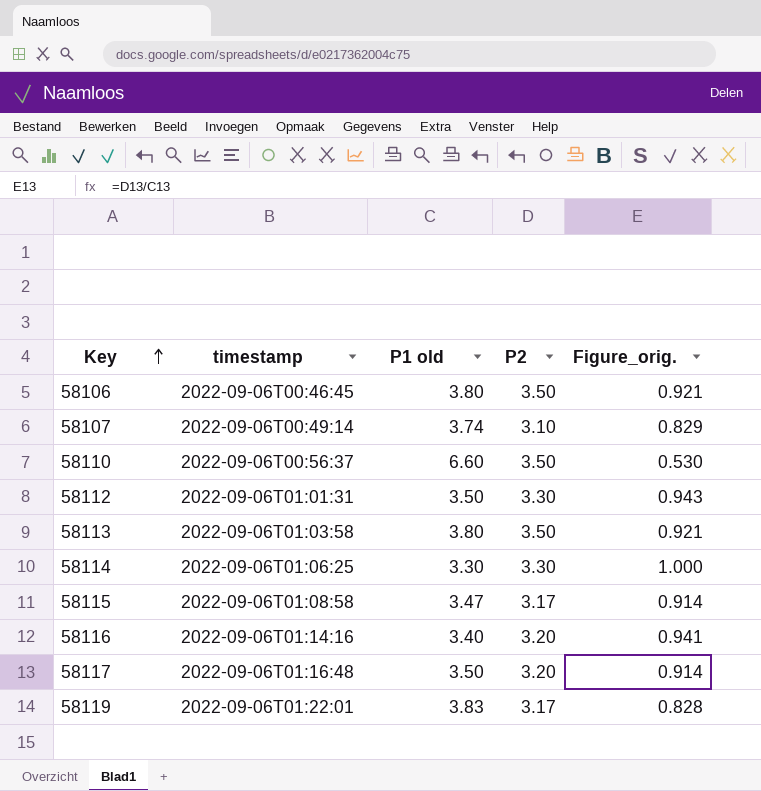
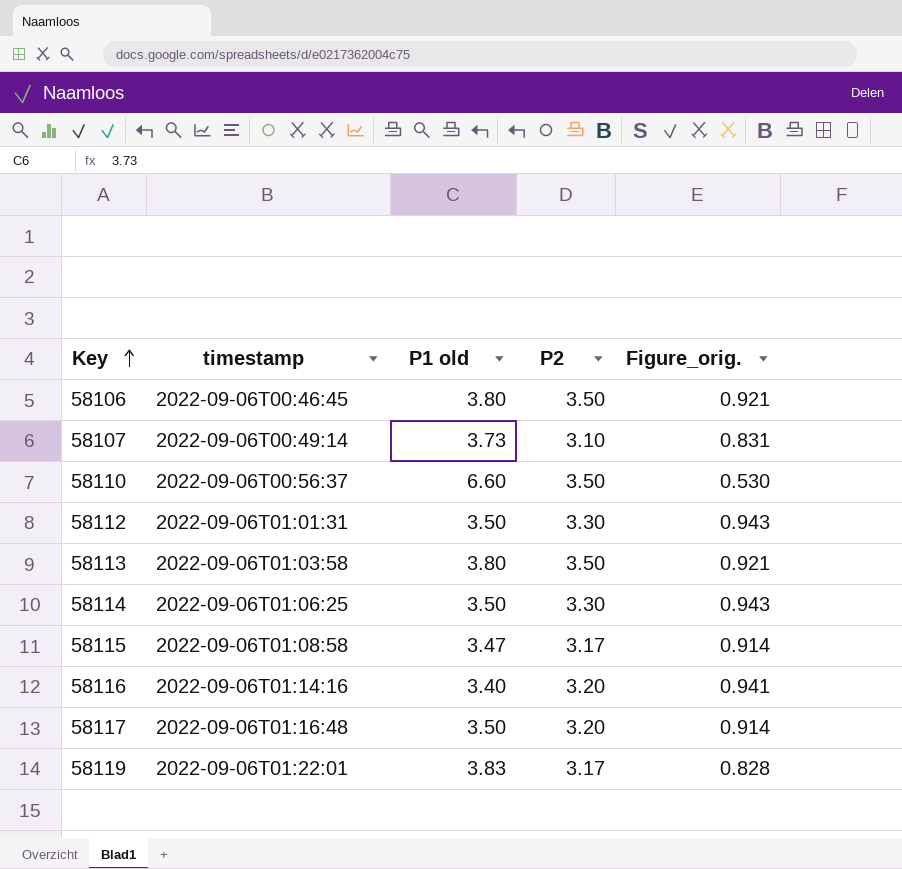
58107 | P1 old: 3.74 -> 3.73
58107 | Figure_orig.: 0.829 -> 0.831
58114 | P1 old: 3.30 -> 3.50
58114 | Figure_orig.: 1.000 -> 0.943

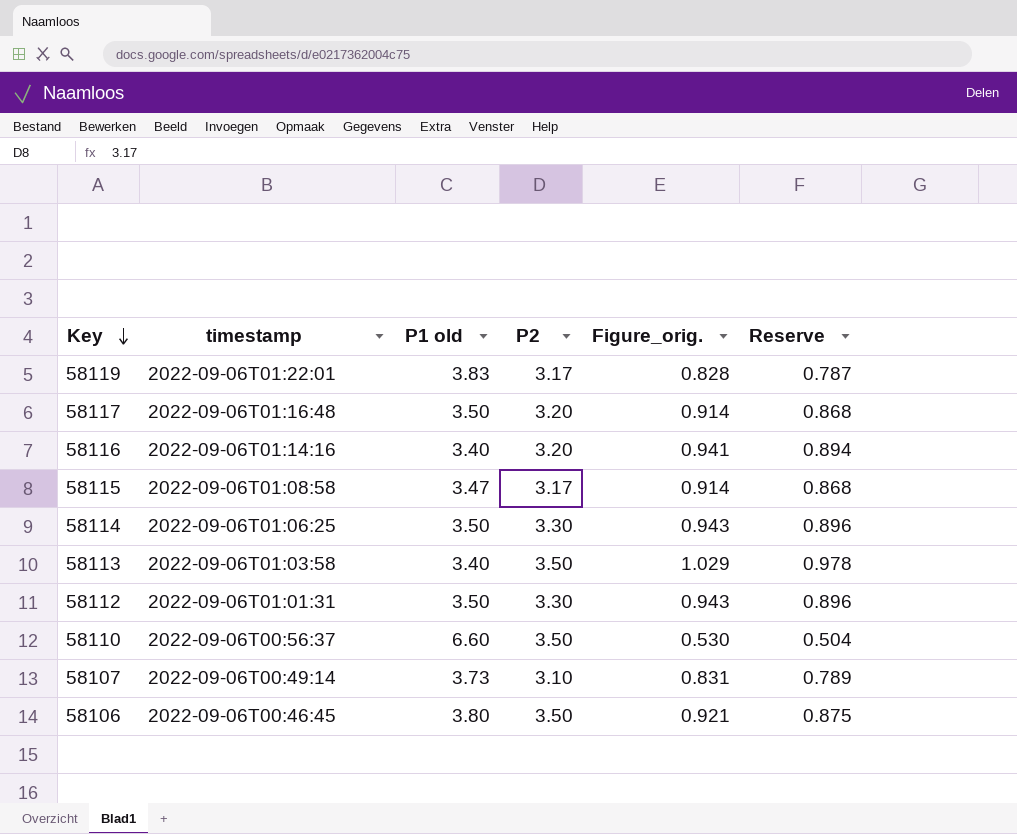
row order: Key ascending -> Key descending
column Reserve | formula: none -> [Figure_orig.] * 0.95
58113 | P1 old: 3.80 -> 3.40
58113 | Figure_orig.: 0.921 -> 1.029

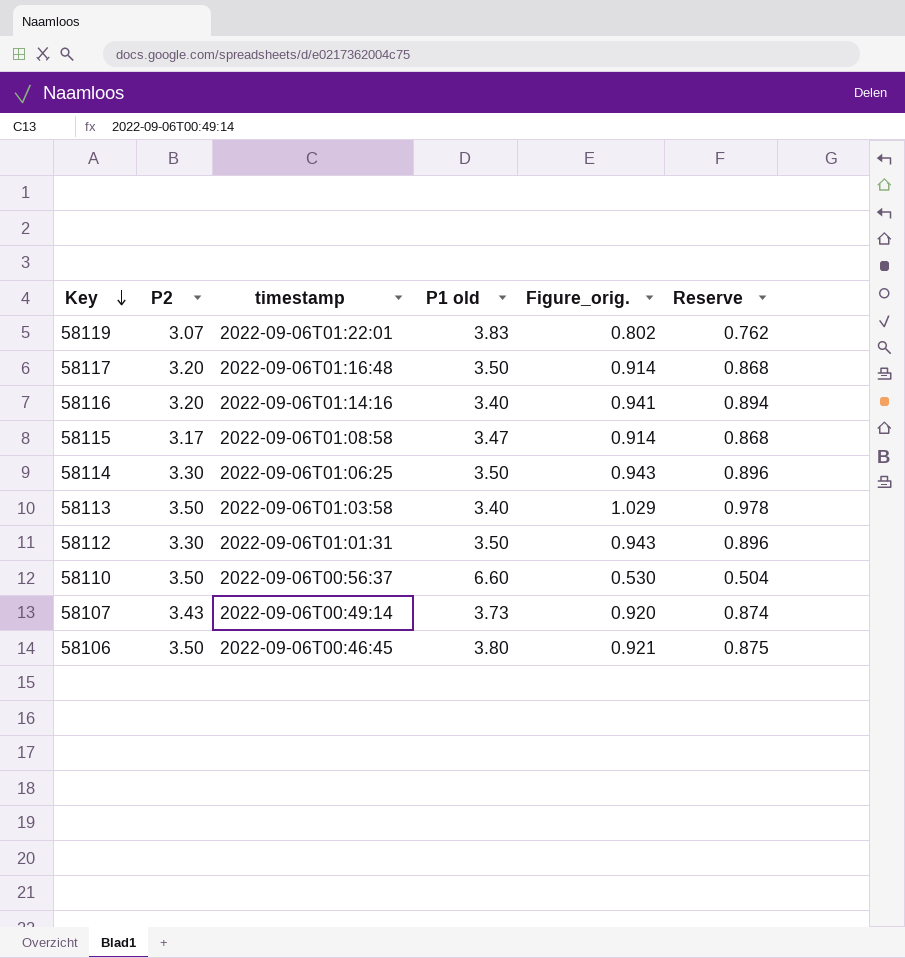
column P2 | position: 4 -> 2
58119 | P2: 3.17 -> 3.07
58119 | Figure_orig.: 0.828 -> 0.802
58119 | Reserve: 0.787 -> 0.762
58107 | P2: 3.10 -> 3.43
58107 | Figure_orig.: 0.831 -> 0.920
58107 | Reserve: 0.789 -> 0.874

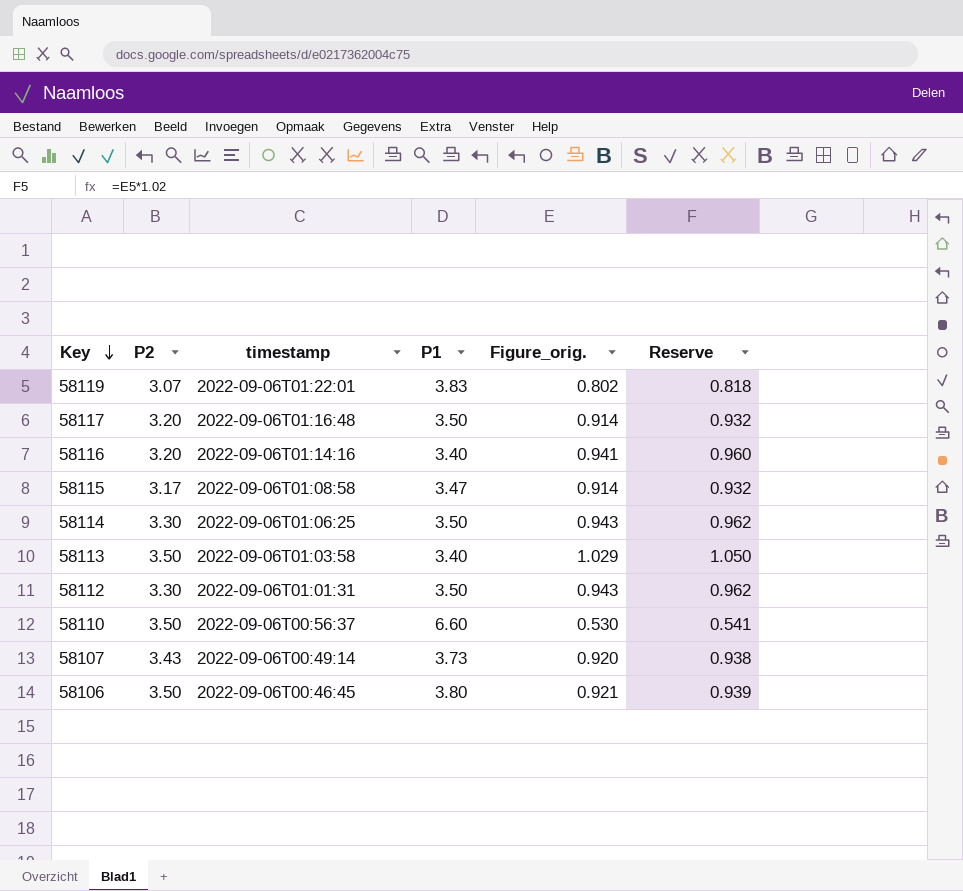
column name: P1 old -> P1
column Reserve | formula: [Figure_orig.] * 0.95 -> [Figure_orig.] * 1.02

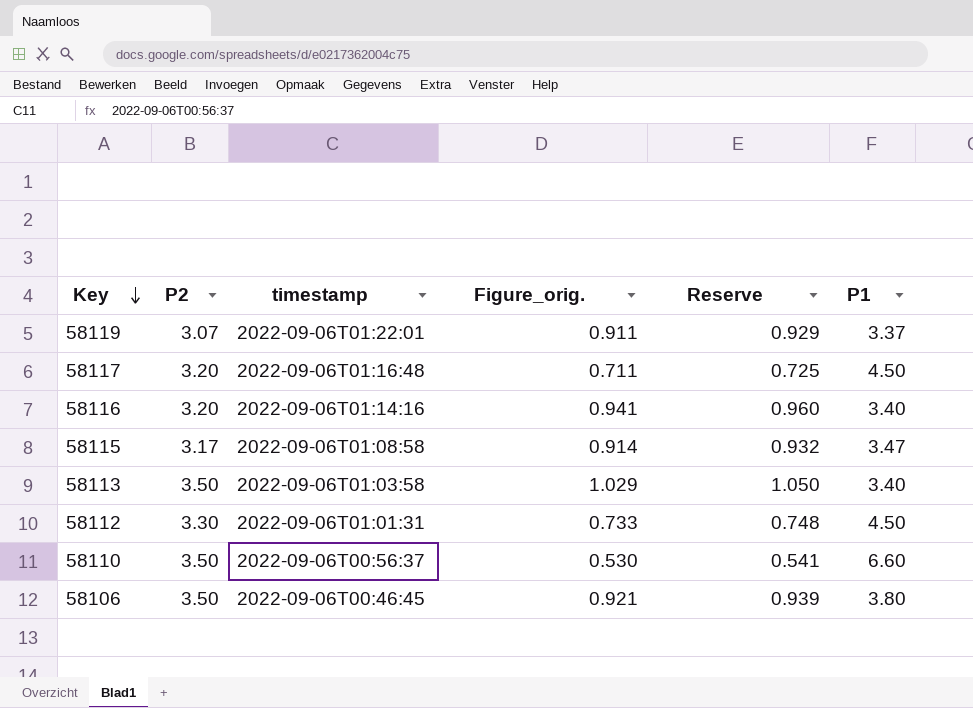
column P1 | position: 4 -> 6
row 58114: 3.30 | 2022-09-06T01:06:25 | 3.50 | 0.943 | 0.962 -> none
row 58107: 3.43 | 2022-09-06T00:49:14 | 3.73 | 0.920 | 0.938 -> none
58119 | Figure_orig.: 0.802 -> 0.911
58119 | Reserve: 0.818 -> 0.929
58119 | P1: 3.83 -> 3.37
58117 | Figure_orig.: 0.914 -> 0.711
58117 | Reserve: 0.932 -> 0.725
58117 | P1: 3.50 -> 4.50
58112 | Figure_orig.: 0.943 -> 0.733
58112 | Reserve: 0.962 -> 0.748
58112 | P1: 3.50 -> 4.50

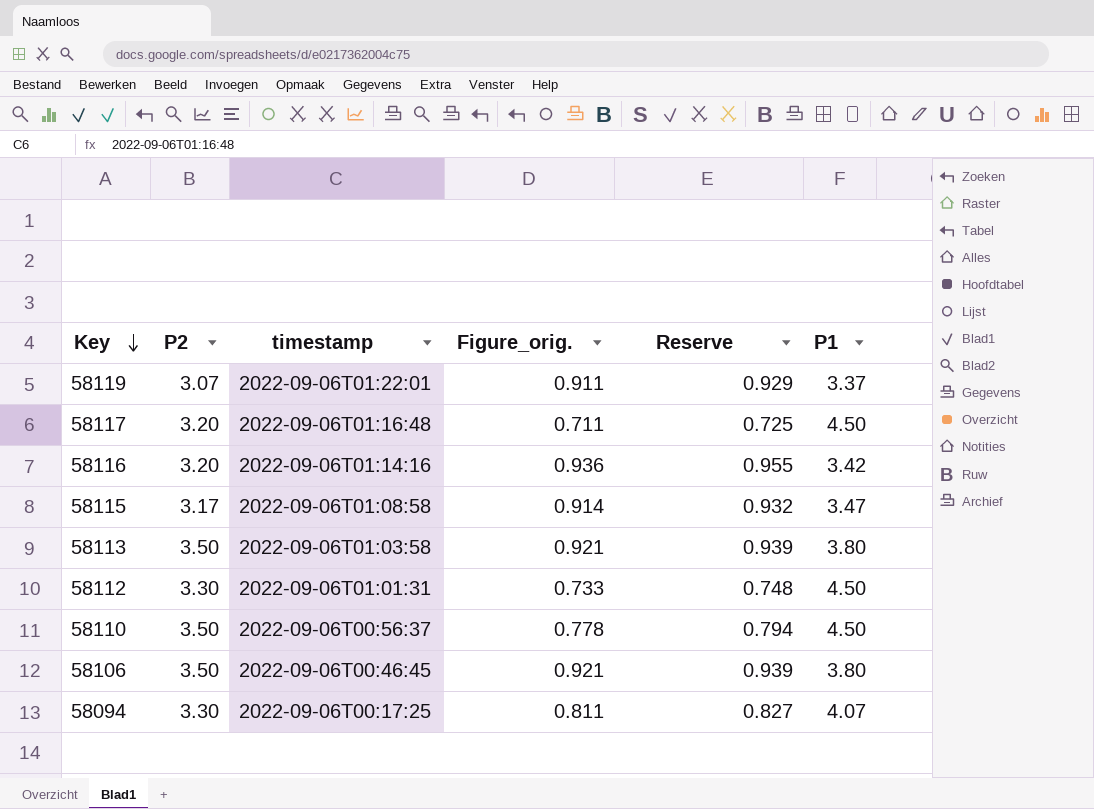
58116 | Figure_orig.: 0.941 -> 0.936
58116 | Reserve: 0.960 -> 0.955
58116 | P1: 3.40 -> 3.42
58113 | Figure_orig.: 1.029 -> 0.921
58113 | Reserve: 1.050 -> 0.939
58113 | P1: 3.40 -> 3.80
58110 | Figure_orig.: 0.530 -> 0.778
58110 | Reserve: 0.541 -> 0.794
58110 | P1: 6.60 -> 4.50
row 58094: none -> 3.30 | 2022-09-06T00:17:25 | 0.811 | 0.827 | 4.07

